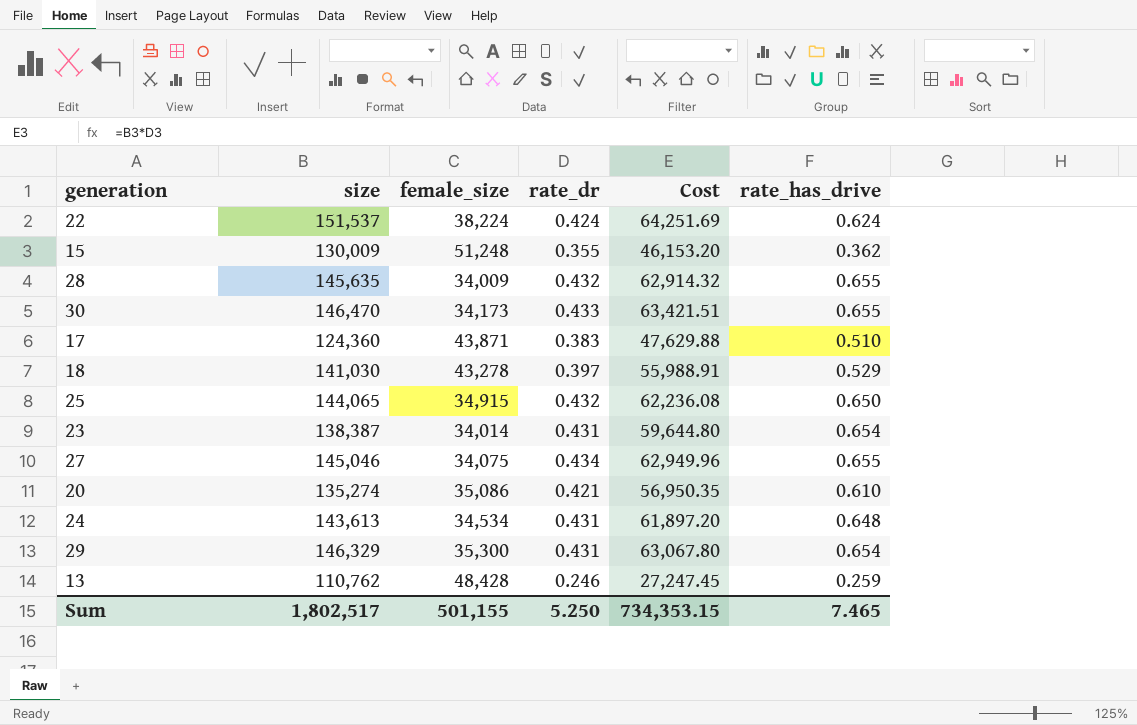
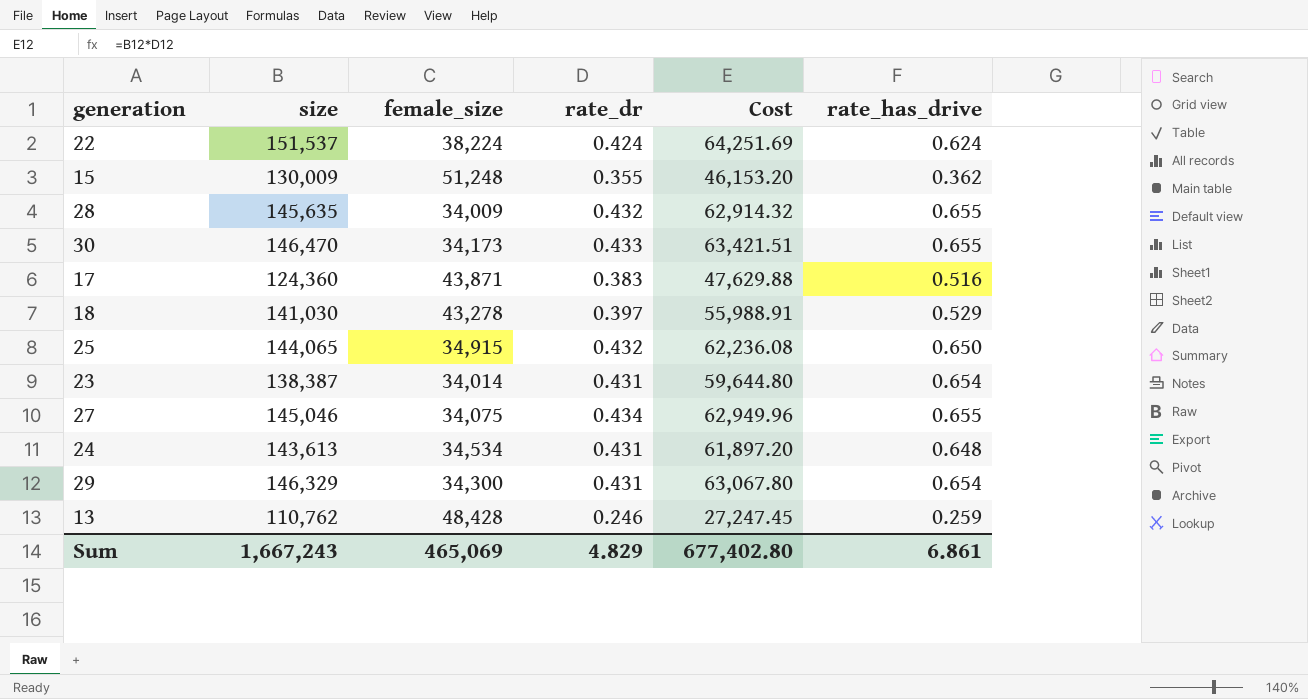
row 20: 135,274 | 35,086 | 0.421 | 56,950.35 | 0.610 -> none
17 | rate_has_drive: 0.510 -> 0.516
29 | female_size: 35,300 -> 34,300
Sum | size: 1,802,517 -> 1,667,243
Sum | female_size: 501,155 -> 465,069
Sum | rate_dr: 5.250 -> 4.829
Sum | Cost: 734,353.15 -> 677,402.80
Sum | rate_has_drive: 7.465 -> 6.861

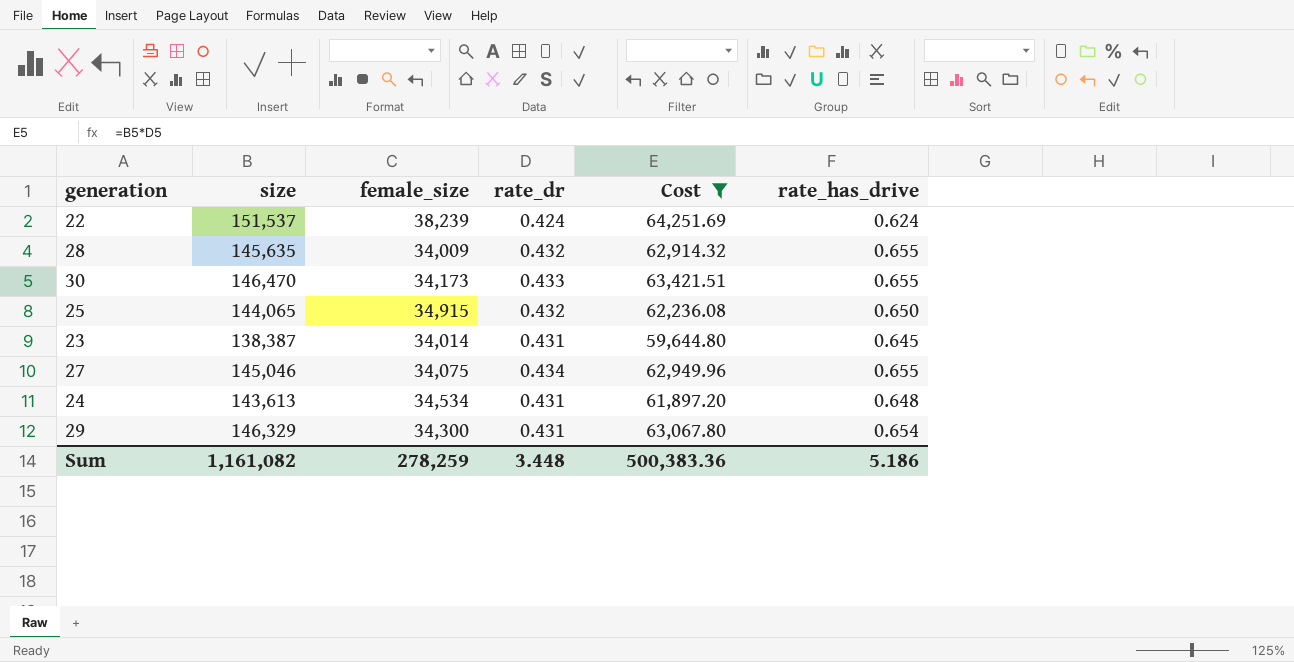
filter: none -> Cost >= 59,644.80
22 | female_size: 38,224 -> 38,239
23 | rate_has_drive: 0.654 -> 0.645
Sum | size: 1,667,243 -> 1,161,082
Sum | female_size: 465,069 -> 278,259
Sum | rate_dr: 4.829 -> 3.448
Sum | Cost: 677,402.80 -> 500,383.36
Sum | rate_has_drive: 6.861 -> 5.186

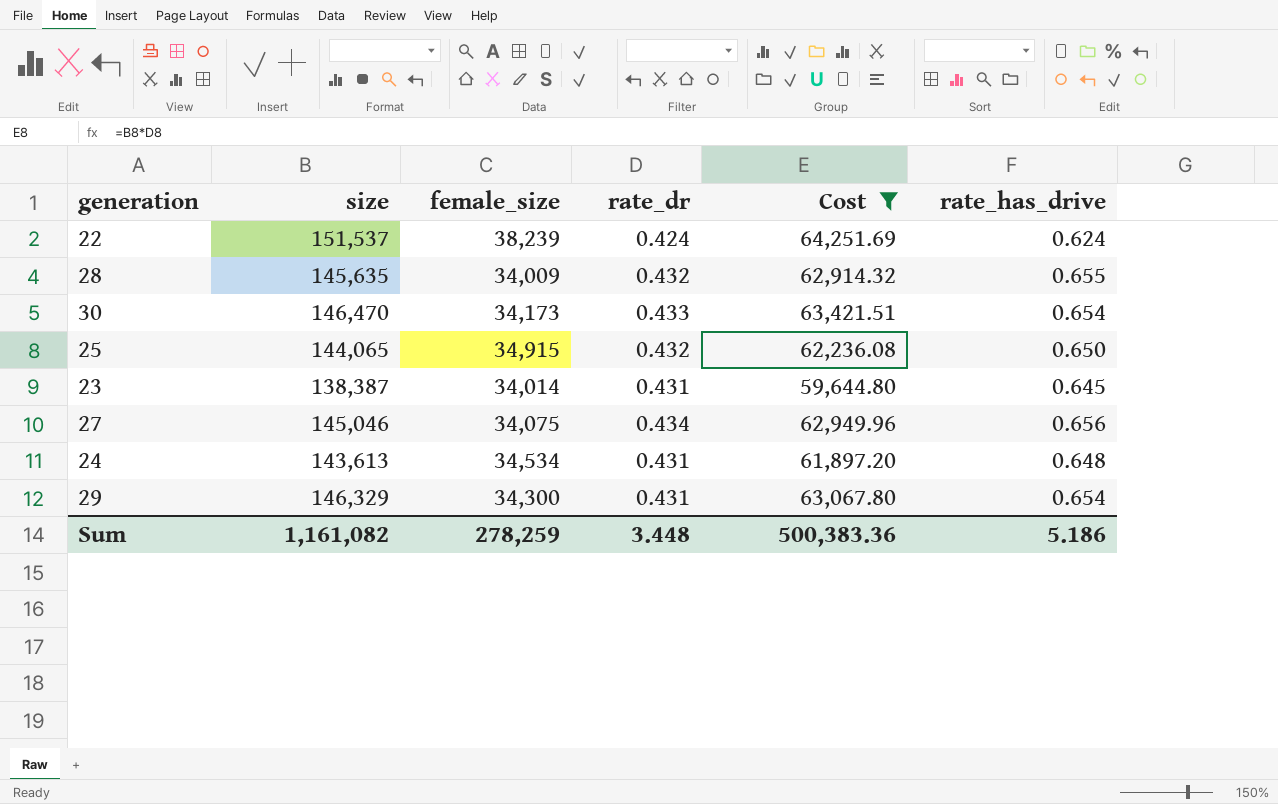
30 | rate_has_drive: 0.655 -> 0.654
27 | rate_has_drive: 0.655 -> 0.656

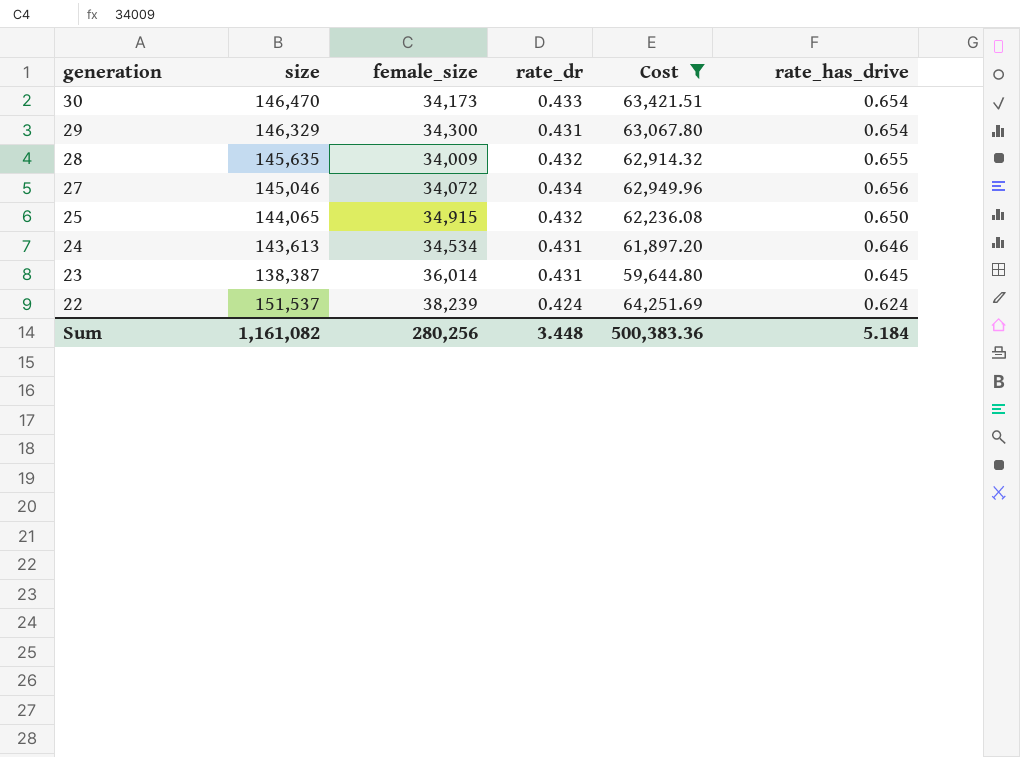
row order: none -> generation descending
27 | female_size: 34,075 -> 34,072
24 | rate_has_drive: 0.648 -> 0.646
23 | female_size: 34,014 -> 36,014
Sum | female_size: 278,259 -> 280,256
Sum | rate_has_drive: 5.186 -> 5.184

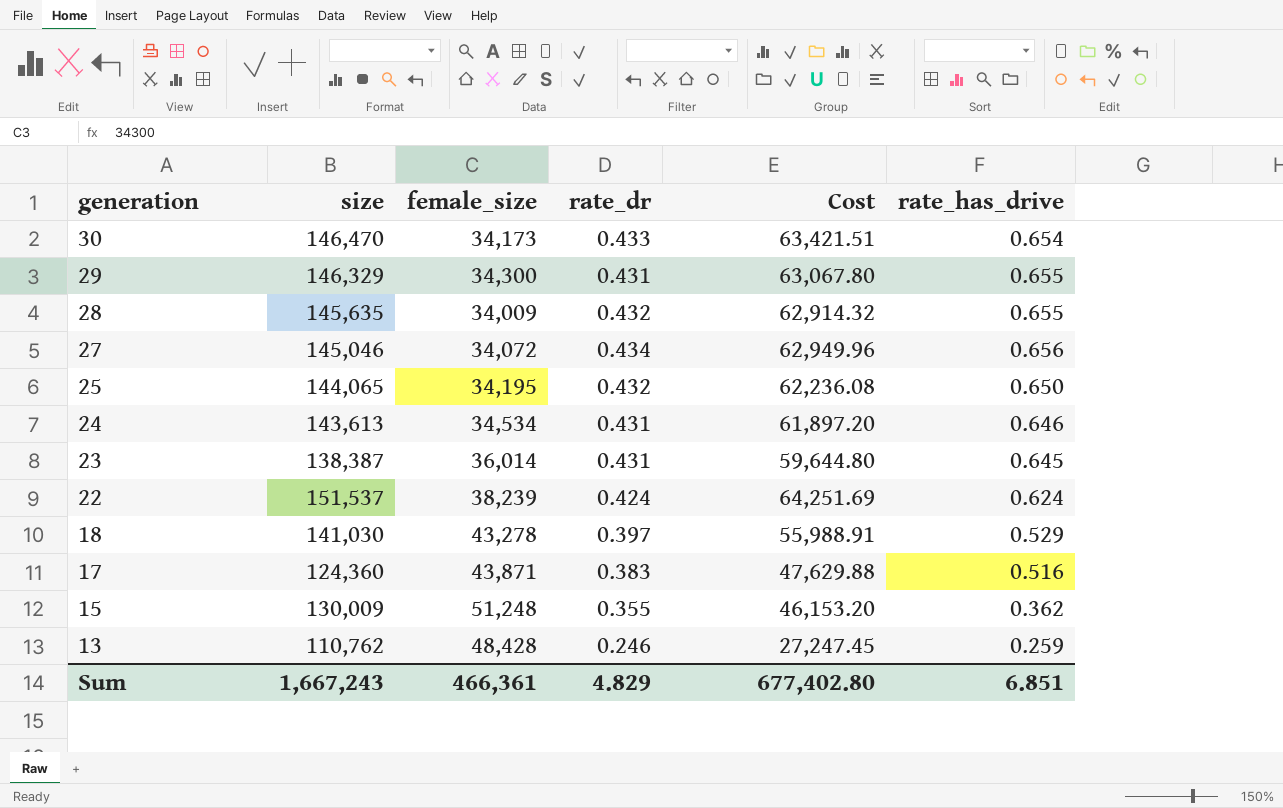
filter: Cost >= 59,644.80 -> none
29 | rate_has_drive: 0.654 -> 0.655
25 | female_size: 34,915 -> 34,195
Sum | size: 1,161,082 -> 1,667,243
Sum | female_size: 280,256 -> 466,361
Sum | rate_dr: 3.448 -> 4.829
Sum | Cost: 500,383.36 -> 677,402.80
Sum | rate_has_drive: 5.184 -> 6.851

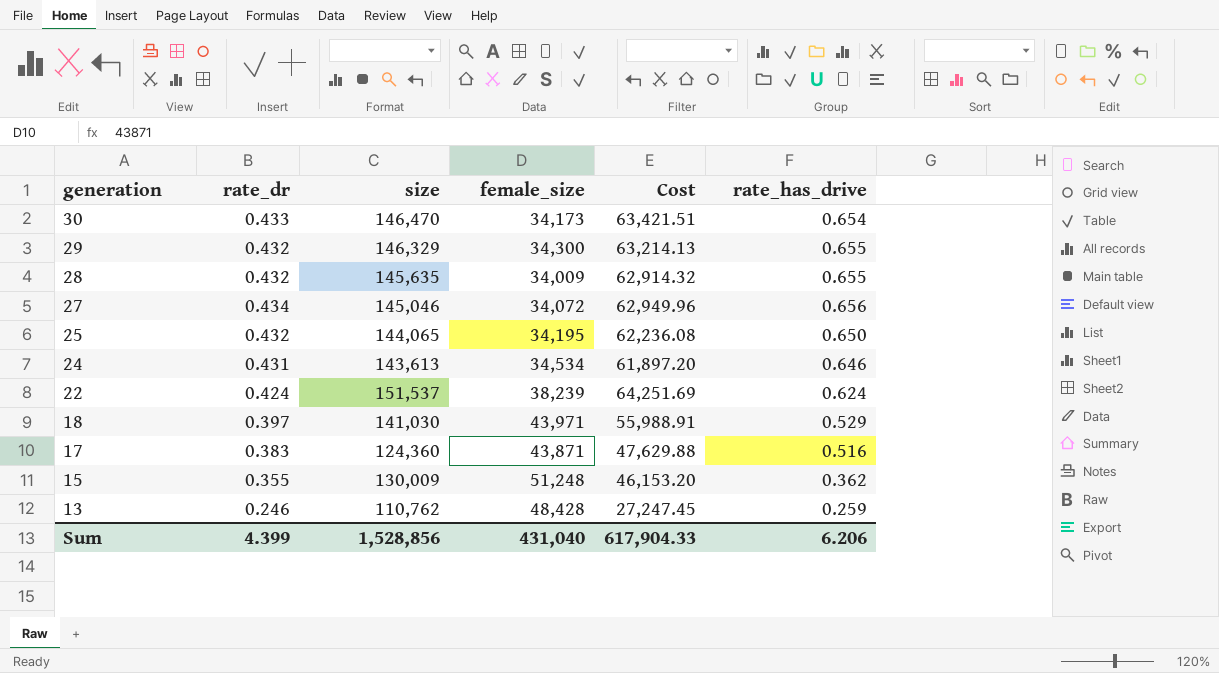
column rate_dr | position: 4 -> 2
row 23: 138,387 | 36,014 | 0.431 | 59,644.80 | 0.645 -> none
29 | rate_dr: 0.431 -> 0.432
29 | Cost: 63,067.80 -> 63,214.13
18 | female_size: 43,278 -> 43,971
Sum | rate_dr: 4.829 -> 4.399
Sum | size: 1,667,243 -> 1,528,856
Sum | female_size: 466,361 -> 431,040
Sum | Cost: 677,402.80 -> 617,904.33
Sum | rate_has_drive: 6.851 -> 6.206

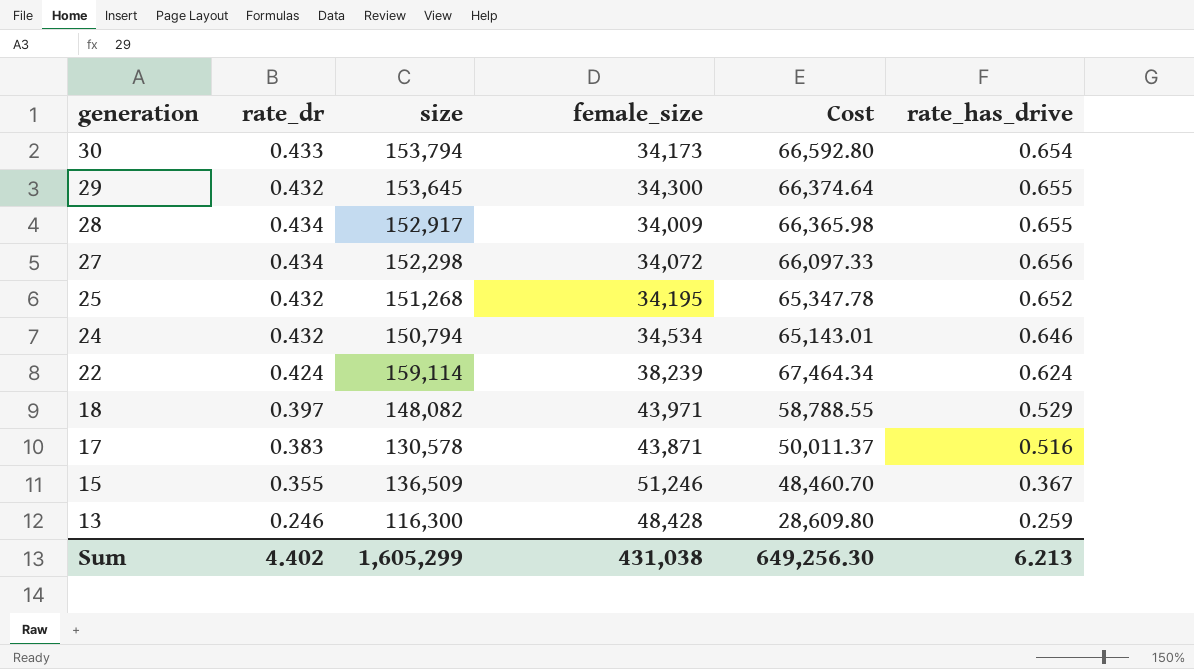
30 | size: 146,470 -> 153,794
30 | Cost: 63,421.51 -> 66,592.80
29 | size: 146,329 -> 153,645
29 | Cost: 63,214.13 -> 66,374.64
28 | rate_dr: 0.432 -> 0.434
28 | size: 145,635 -> 152,917
28 | Cost: 62,914.32 -> 66,365.98
27 | size: 145,046 -> 152,298
27 | Cost: 62,949.96 -> 66,097.33
25 | size: 144,065 -> 151,268
25 | Cost: 62,236.08 -> 65,347.78
25 | rate_has_drive: 0.650 -> 0.652
24 | rate_dr: 0.431 -> 0.432
24 | size: 143,613 -> 150,794
24 | Cost: 61,897.20 -> 65,143.01
22 | size: 151,537 -> 159,114
22 | Cost: 64,251.69 -> 67,464.34
18 | size: 141,030 -> 148,082
18 | Cost: 55,988.91 -> 58,788.55
17 | size: 124,360 -> 130,578
17 | Cost: 47,629.88 -> 50,011.37
15 | size: 130,009 -> 136,509
15 | female_size: 51,248 -> 51,246
15 | Cost: 46,153.20 -> 48,460.70
15 | rate_has_drive: 0.362 -> 0.367
13 | size: 110,762 -> 116,300
13 | Cost: 27,247.45 -> 28,609.80
Sum | rate_dr: 4.399 -> 4.402
Sum | size: 1,528,856 -> 1,605,299
Sum | female_size: 431,040 -> 431,038
Sum | Cost: 617,904.33 -> 649,256.30
Sum | rate_has_drive: 6.206 -> 6.213

